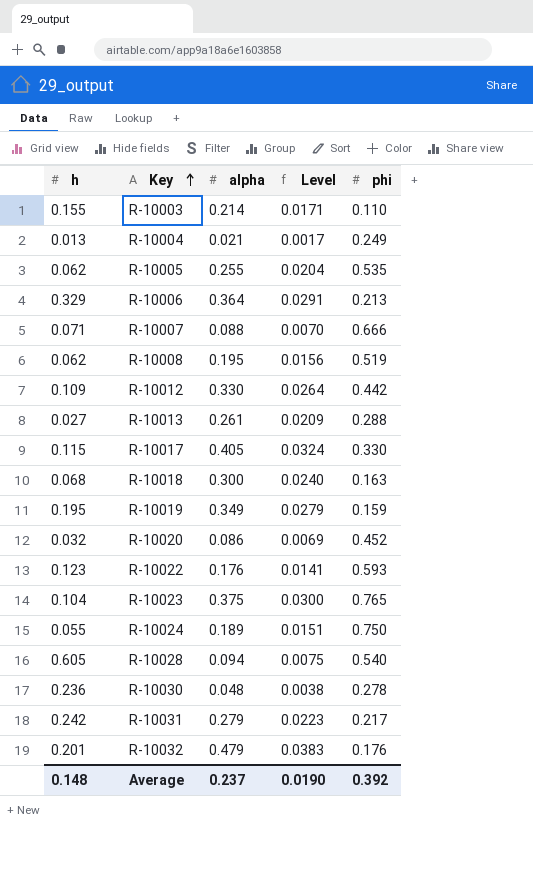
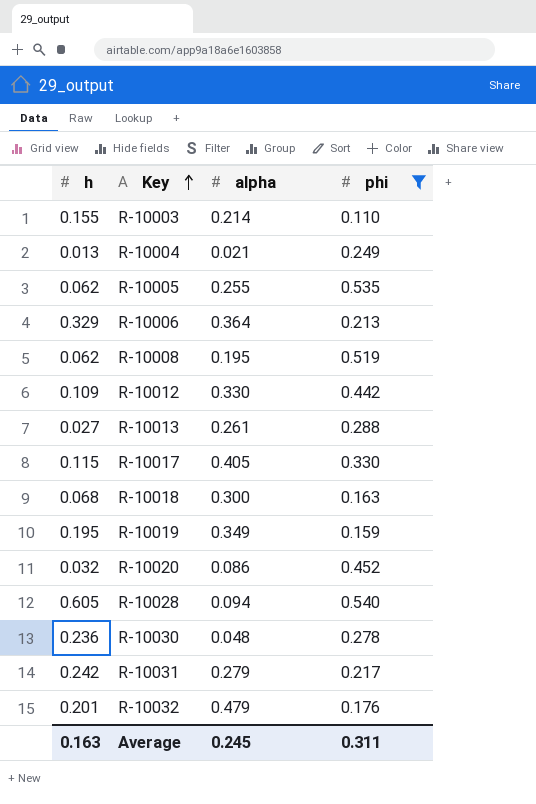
filter: none -> phi <= 0.540
column Level | formula: [alpha] * 0.08 -> none
Average | h: 0.148 -> 0.163
Average | alpha: 0.237 -> 0.245
Average | phi: 0.392 -> 0.311

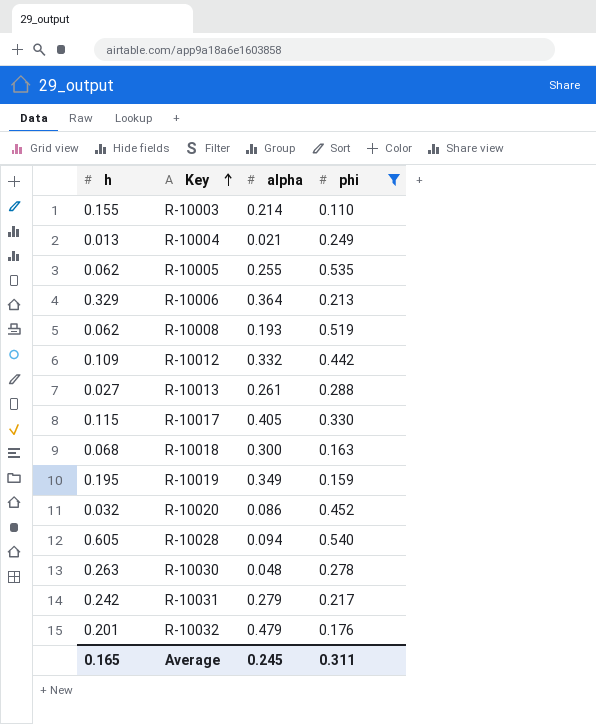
R-10008 | alpha: 0.195 -> 0.193
R-10012 | alpha: 0.330 -> 0.332
R-10030 | h: 0.236 -> 0.263
Average | h: 0.163 -> 0.165

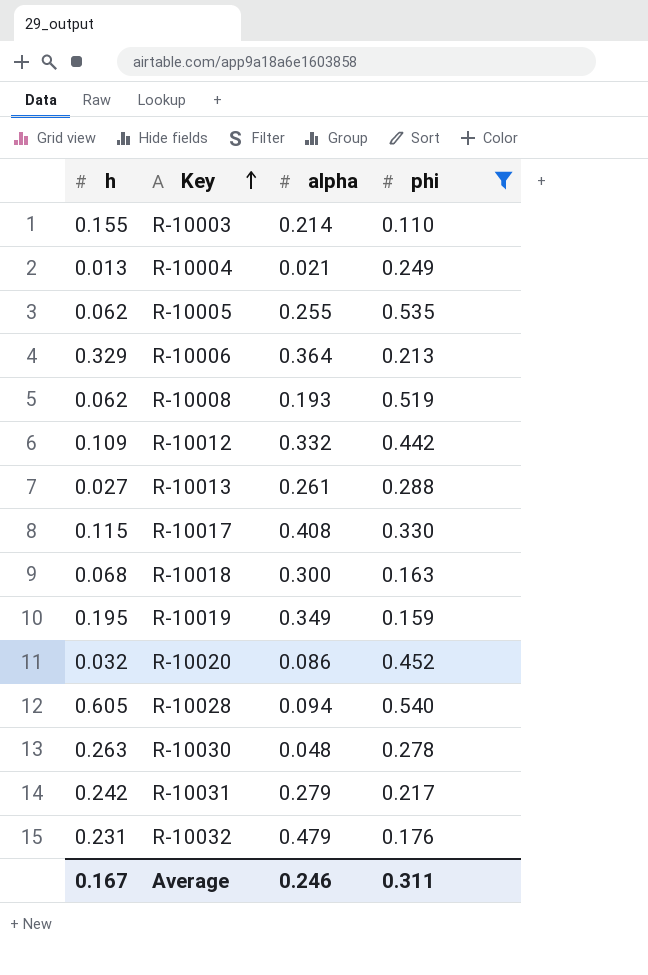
R-10017 | alpha: 0.405 -> 0.408
R-10032 | h: 0.201 -> 0.231
Average | h: 0.165 -> 0.167
Average | alpha: 0.245 -> 0.246

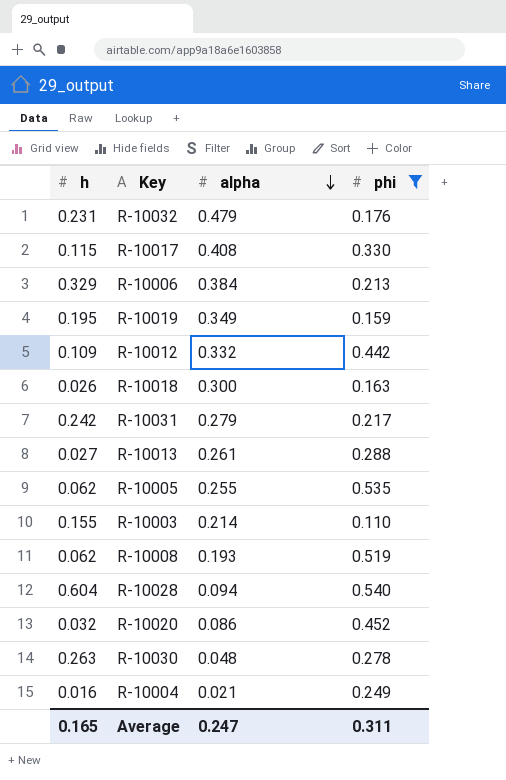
row order: Key ascending -> alpha descending
R-10006 | alpha: 0.364 -> 0.384
R-10018 | h: 0.068 -> 0.026
R-10028 | h: 0.605 -> 0.604
R-10004 | h: 0.013 -> 0.016
Average | h: 0.167 -> 0.165
Average | alpha: 0.246 -> 0.247

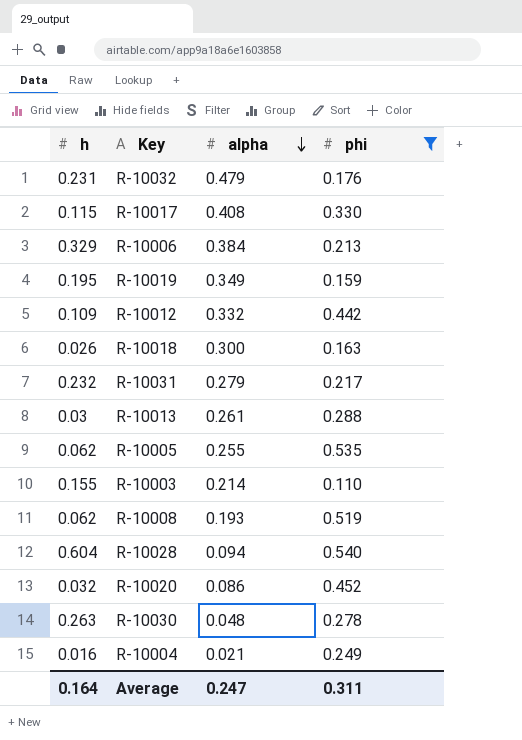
R-10031 | h: 0.242 -> 0.232
R-10013 | h: 0.027 -> 0.03
Average | h: 0.165 -> 0.164

